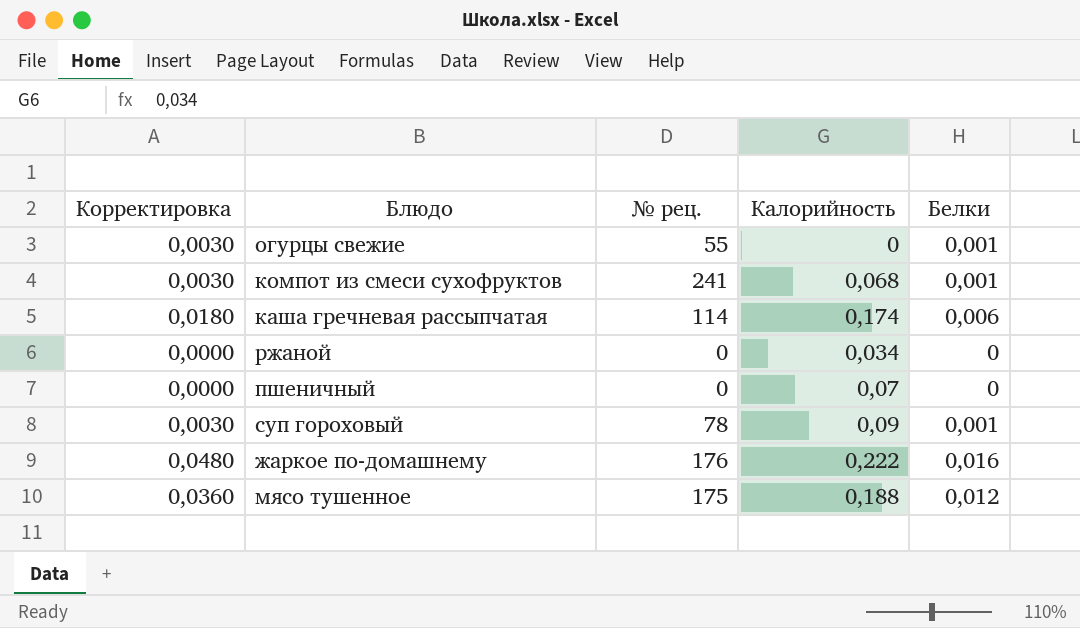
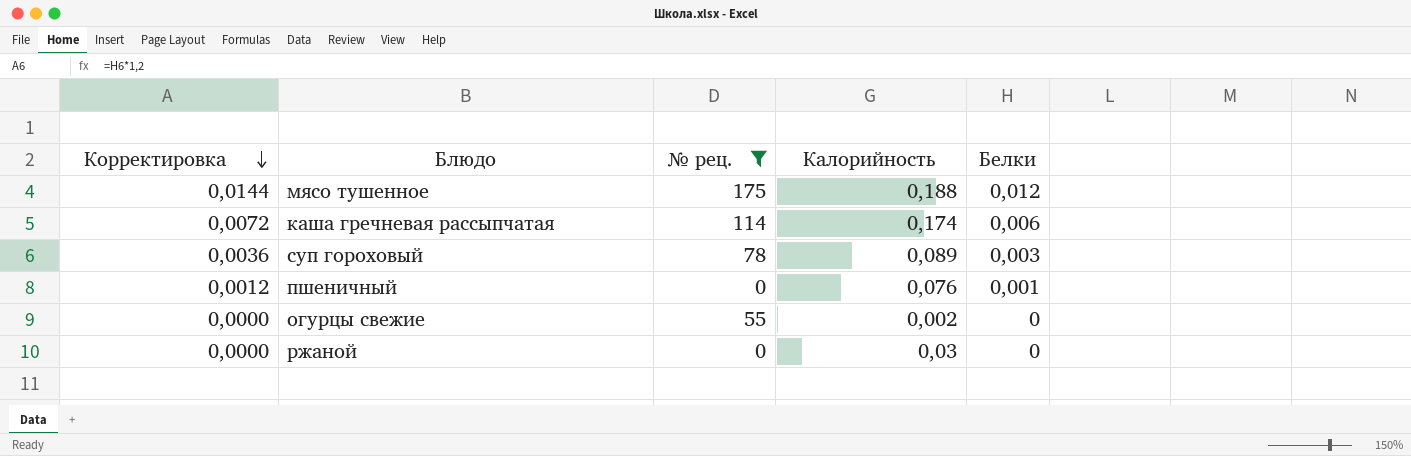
filter: none -> № рец. <= 175
row order: none -> Корректировка descending
column Корректировка | formula: [Белки] * 3 -> [Белки] * 1,2
суп гороховый | Калорийность: 0,09 -> 0,089
суп гороховый | Белки: 0,001 -> 0,003
пшеничный | Калорийность: 0,07 -> 0,076
пшеничный | Белки: 0 -> 0,001
огурцы свежие | Калорийность: 0 -> 0,002
огурцы свежие | Белки: 0,001 -> 0
ржаной | Калорийность: 0,034 -> 0,03

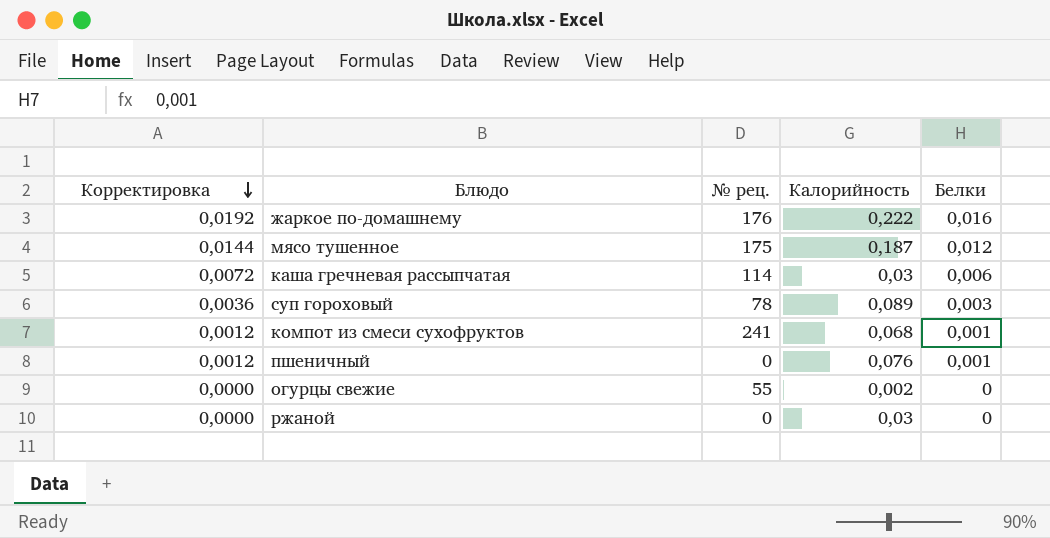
filter: № рец. <= 175 -> none
мясо тушенное | Калорийность: 0,188 -> 0,187
каша гречневая рассыпчатая | Калорийность: 0,174 -> 0,03

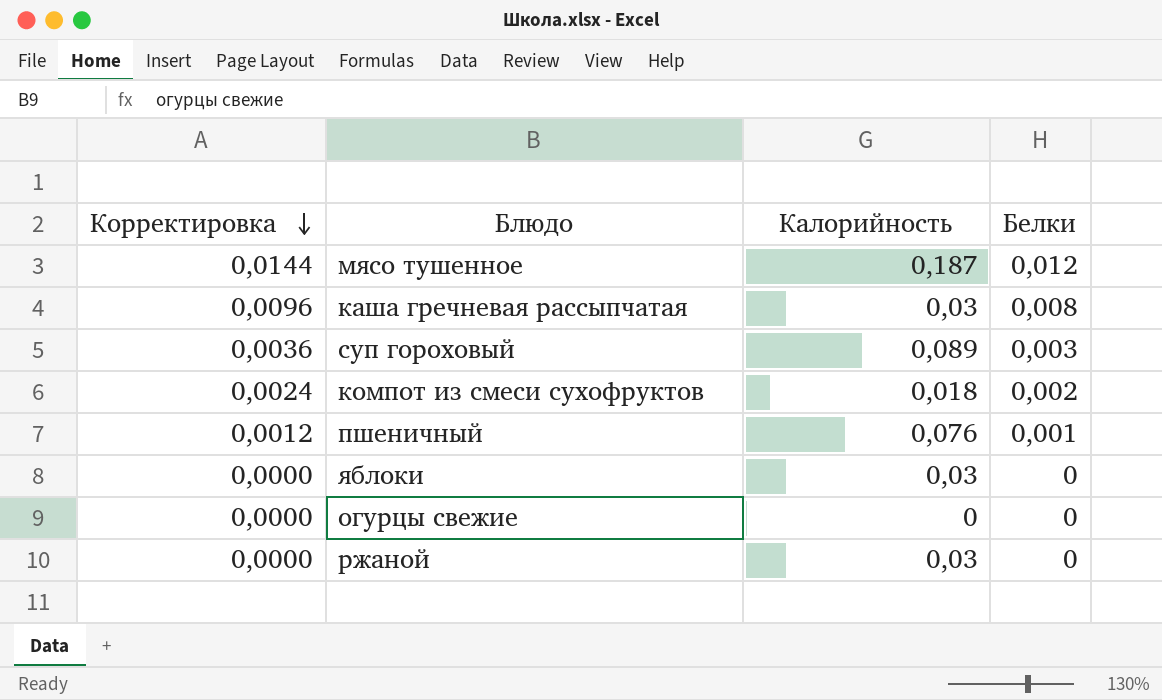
column № рец. | position: 3 -> none
row жаркое по-домашнему: 0,0192 | 176 | 0,222 | 0,016 -> none
каша гречневая рассыпчатая | Корректировка: 0,0072 -> 0,0096
каша гречневая рассыпчатая | Белки: 0,006 -> 0,008
компот из смеси сухофруктов | Корректировка: 0,0012 -> 0,0024
компот из смеси сухофруктов | Калорийность: 0,068 -> 0,018
компот из смеси сухофруктов | Белки: 0,001 -> 0,002
row яблоки: none -> 0,0000 | 0,03 | 0
огурцы свежие | Калорийность: 0,002 -> 0

